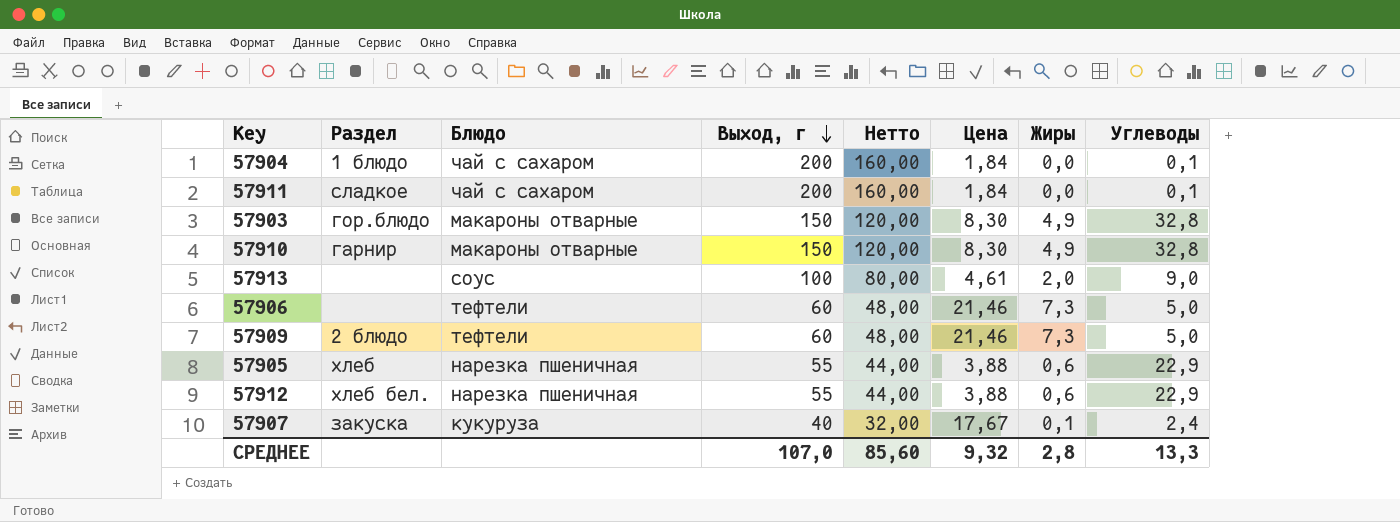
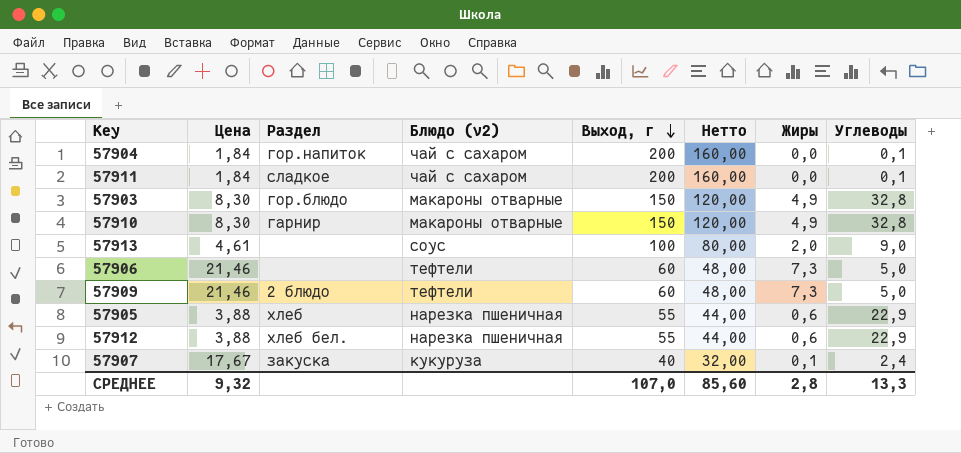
column Цена | position: 6 -> 2
column name: Блюдо -> Блюдо (v2)
57904 | Раздел: 1 блюдо -> гор.напиток

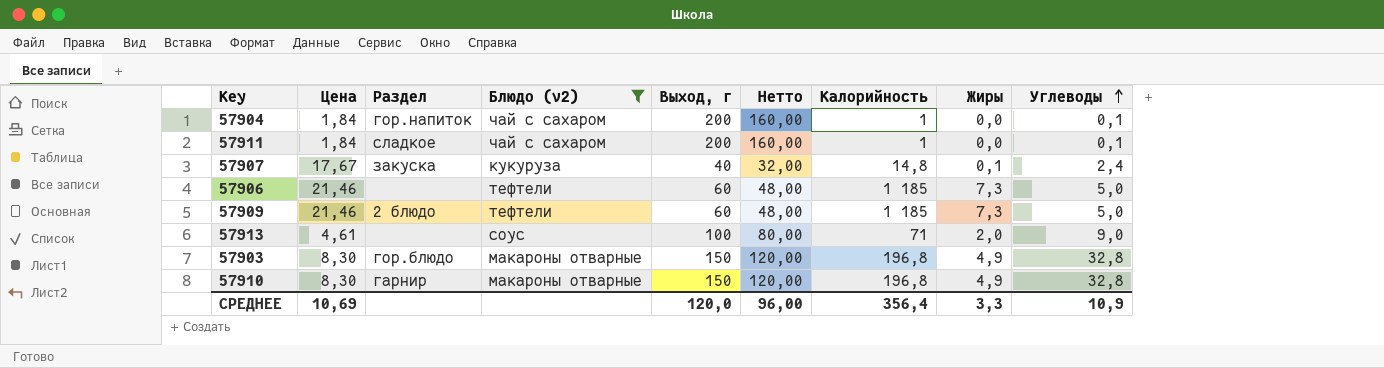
filter: none -> Блюдо (v2) != нарезка пшеничная
row order: Выход, г descending -> Углеводы ascending
column Калорийность | position: none -> 7
СРЕДНЕЕ | Цена: 9,32 -> 10,69
СРЕДНЕЕ | Выход, г: 107,0 -> 120,0
СРЕДНЕЕ | Нетто: 85,60 -> 96,00
СРЕДНЕЕ | Жиры: 2,8 -> 3,3
СРЕДНЕЕ | Углеводы: 13,3 -> 10,9

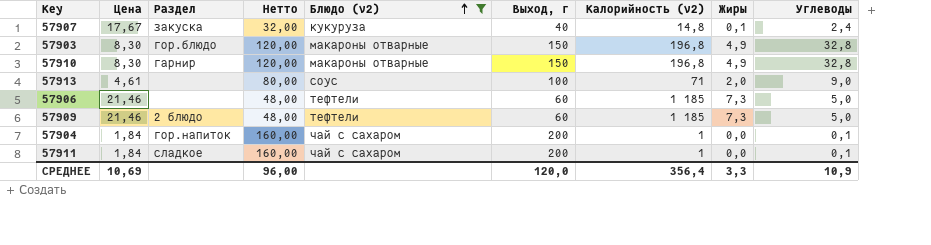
row order: Углеводы ascending -> Блюдо (v2) ascending
column Нетто | position: 6 -> 4
column name: Калорийность -> Калорийность (v2)

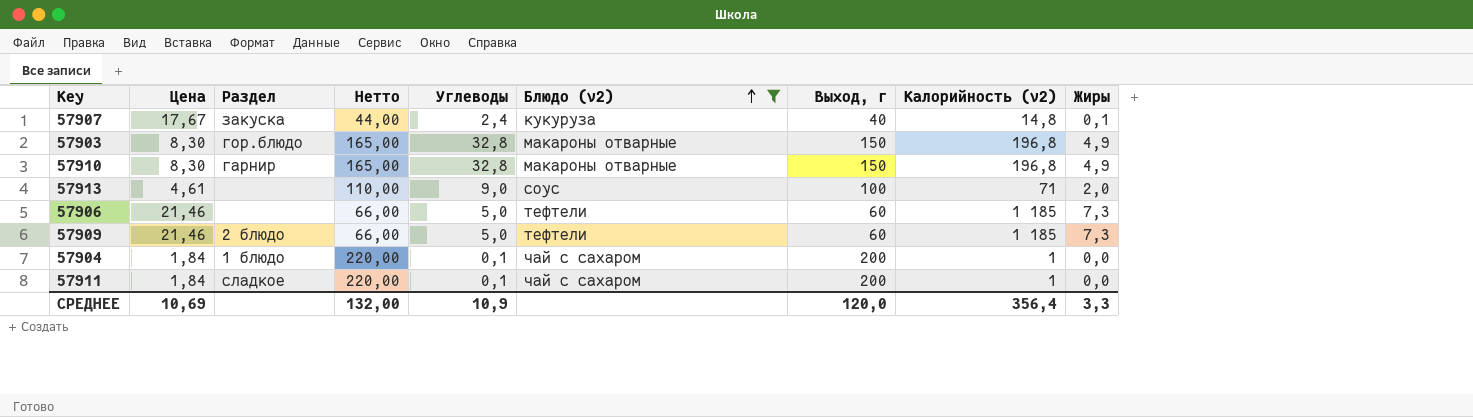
column Нетто | formula: [Выход, г] * 0,8 -> [Выход, г] * 1,1
column Углеводы | position: 9 -> 5
57904 | Раздел: гор.напиток -> 1 блюдо
СРЕДНЕЕ | Нетто: 96,00 -> 132,00

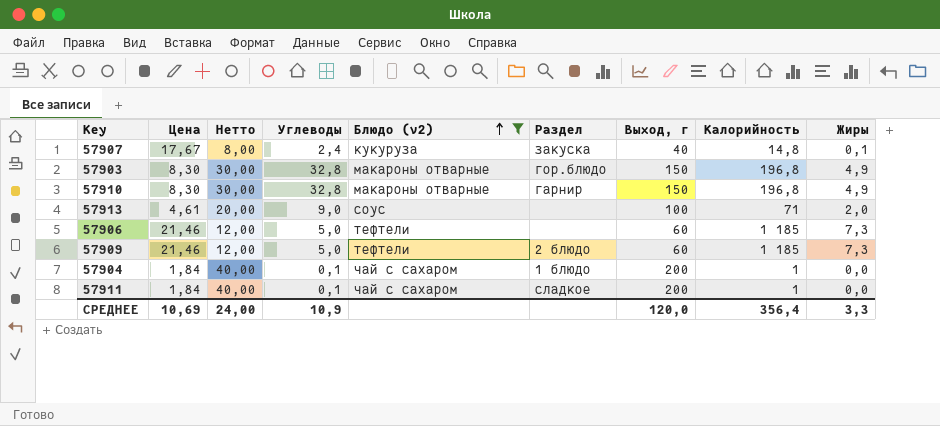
column Нетто | formula: [Выход, г] * 1,1 -> [Выход, г] * 0,2
column Раздел | position: 3 -> 6
column name: Калорийность (v2) -> Калорийность
СРЕДНЕЕ | Нетто: 132,00 -> 24,00

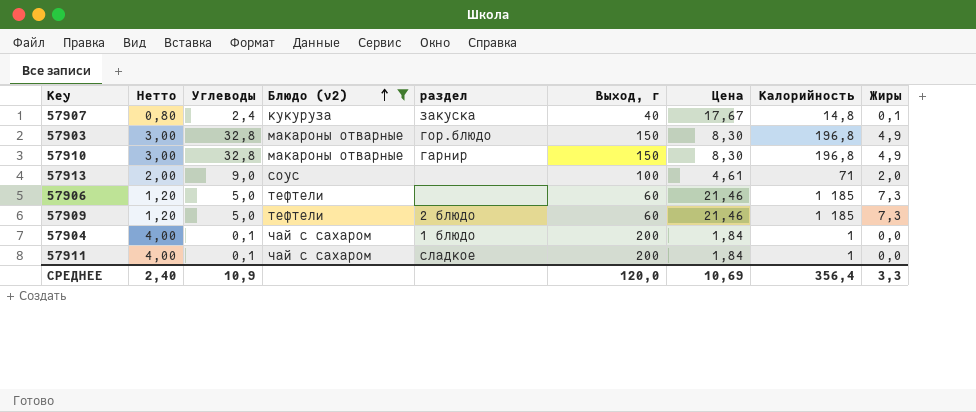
column Нетто | formula: [Выход, г] * 0,2 -> [Выход, г] * 0,02
column name: Раздел -> раздел
column Цена | position: 2 -> 7
СРЕДНЕЕ | Нетто: 24,00 -> 2,40

